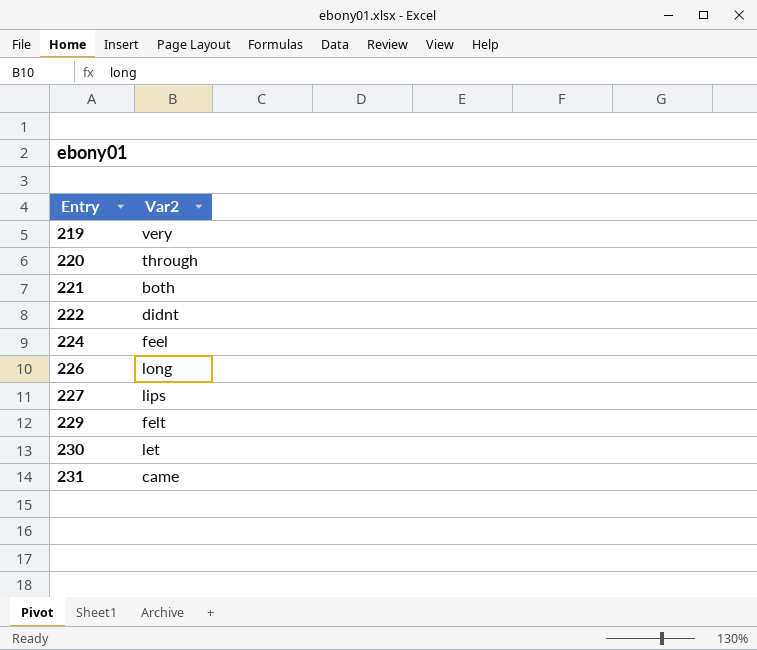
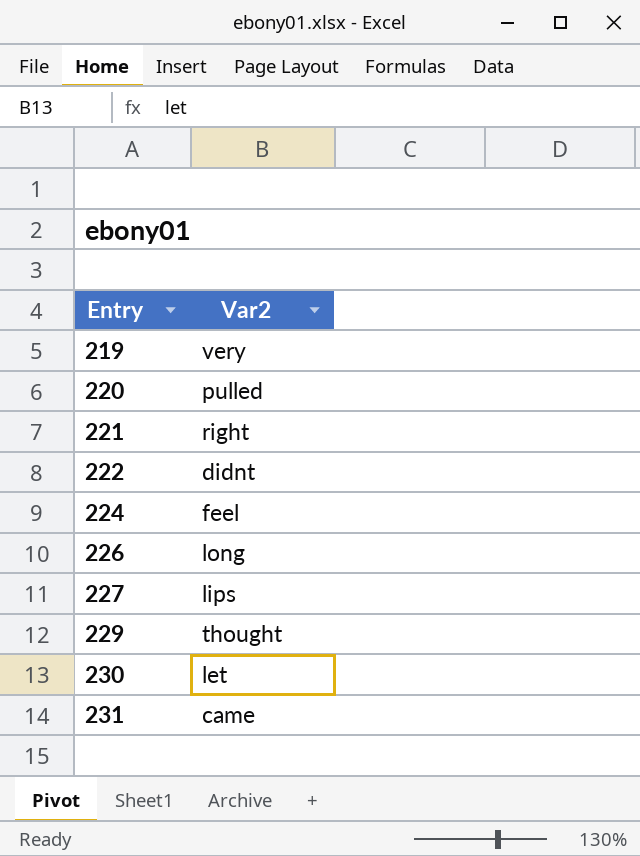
220 | Var2: through -> pulled
221 | Var2: both -> right
229 | Var2: felt -> thought

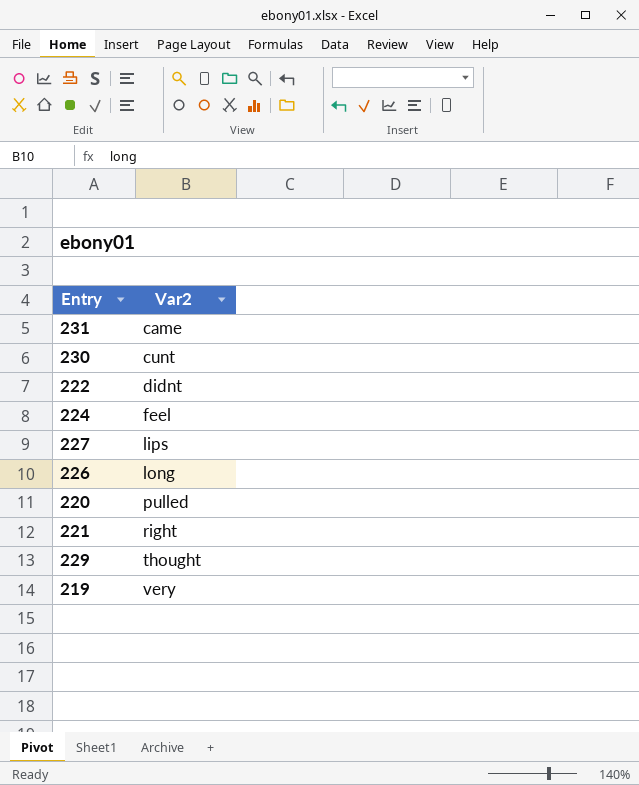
row order: Entry ascending -> Var2 ascending
230 | Var2: let -> cunt

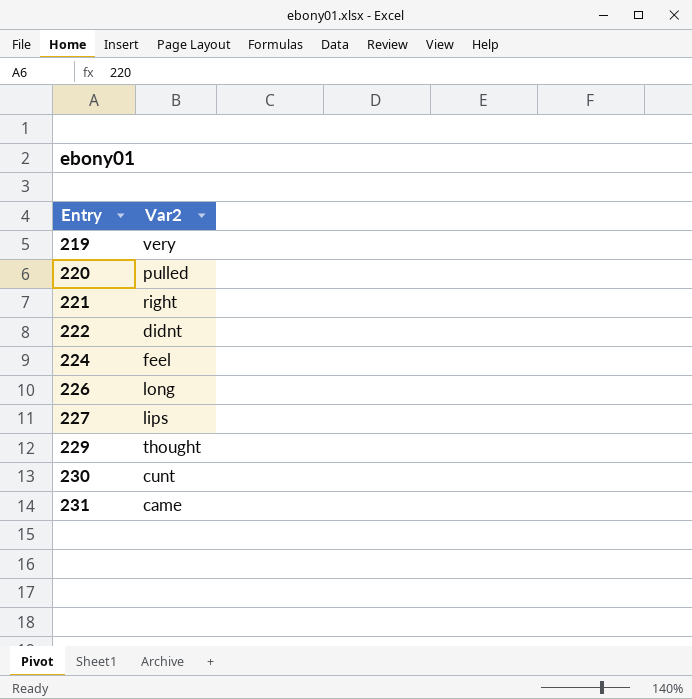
row order: Var2 ascending -> Entry ascending

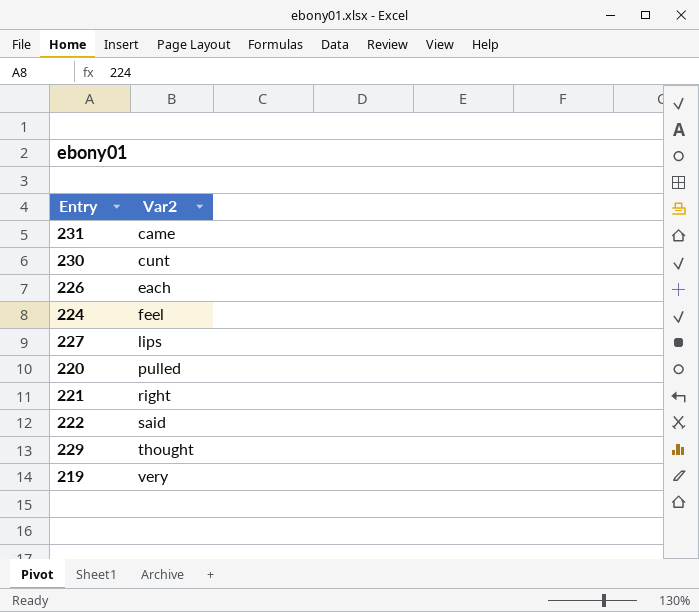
row order: Entry ascending -> Var2 ascending
226 | Var2: long -> each
222 | Var2: didnt -> said

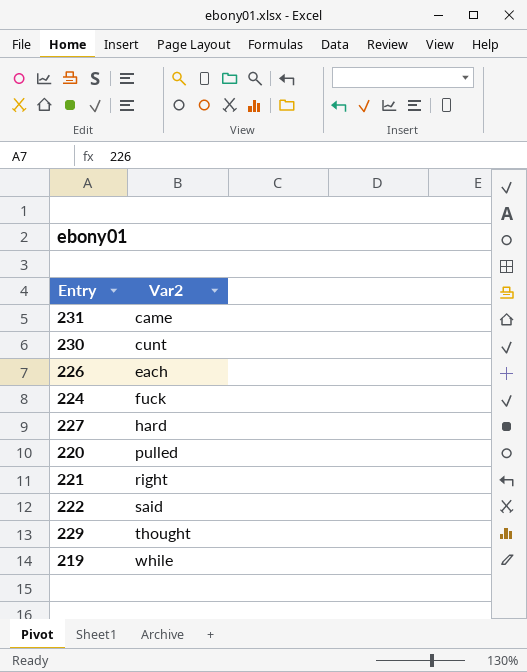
224 | Var2: feel -> fuck
227 | Var2: lips -> hard
219 | Var2: very -> while

